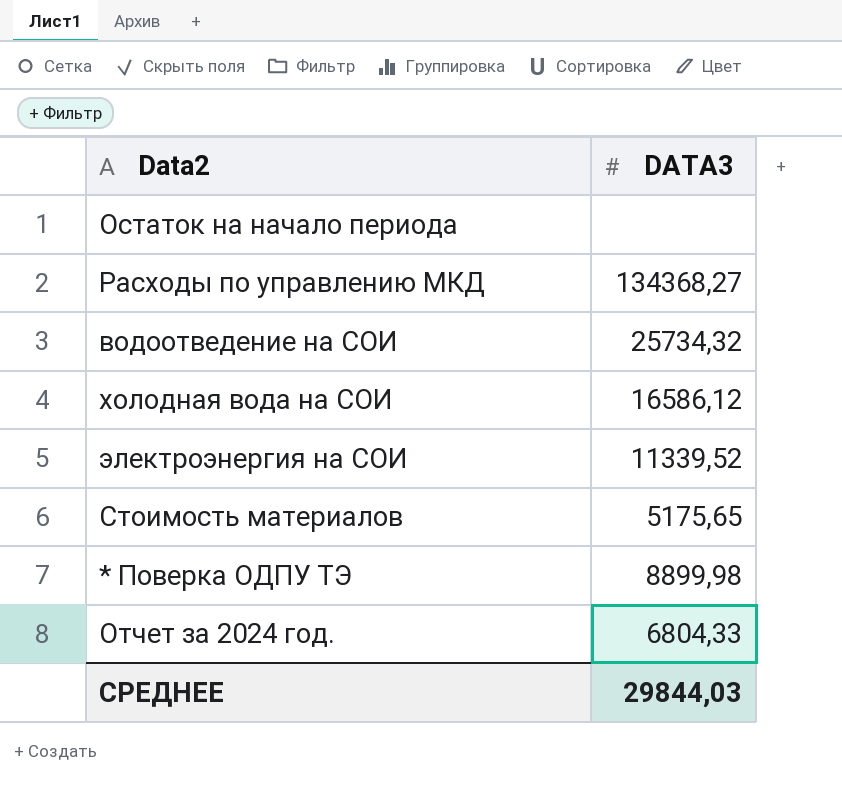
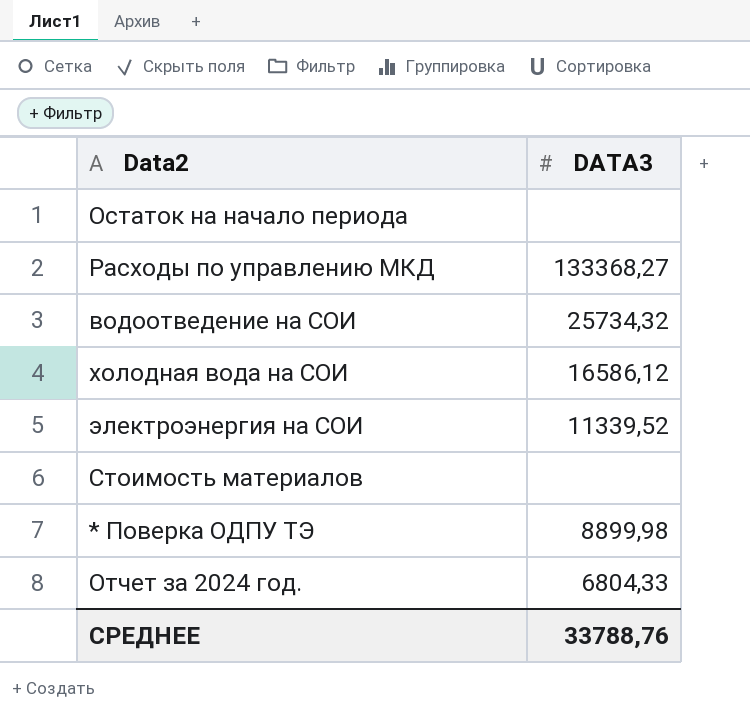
Расходы по управлению МКД | DATA3: 134368,27 -> 133368,27
Стоимость материалов | DATA3: 5175,65 -> none
СРЕДНЕЕ | DATA3: 29844,03 -> 33788,76

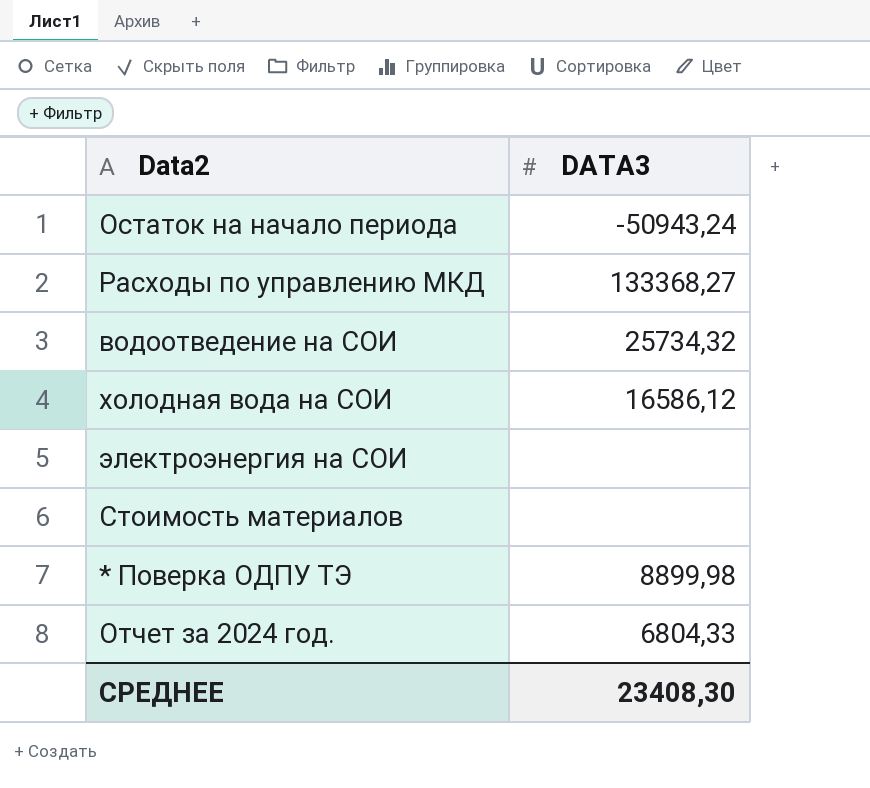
Остаток на начало периода | DATA3: none -> -50943,24
электроэнергия на СОИ | DATA3: 11339,52 -> none
СРЕДНЕЕ | DATA3: 33788,76 -> 23408,30

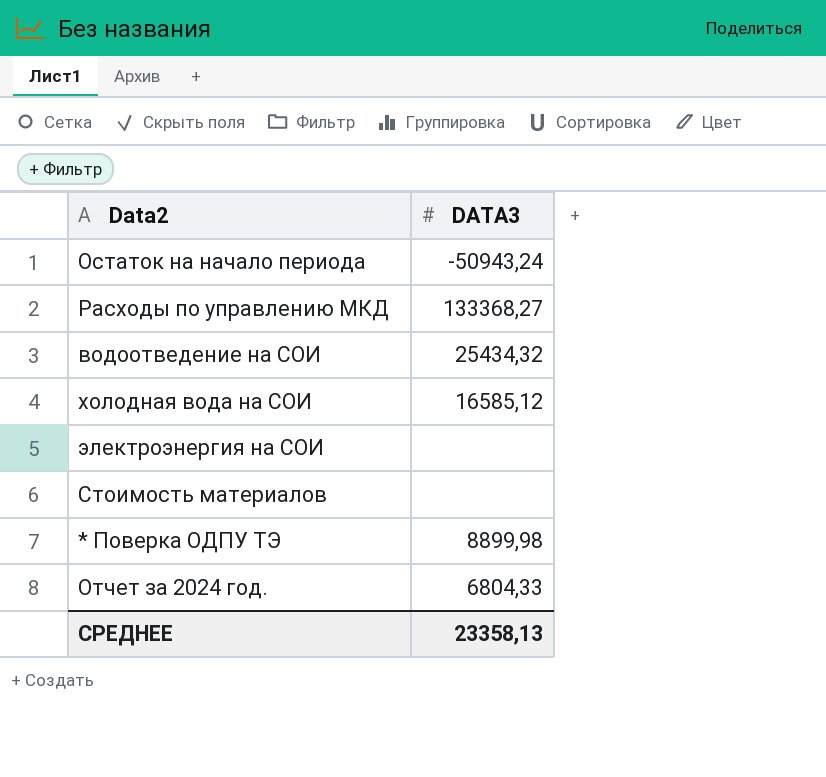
водоотведение на СОИ | DATA3: 25734,32 -> 25434,32
холодная вода на СОИ | DATA3: 16586,12 -> 16585,12
СРЕДНЕЕ | DATA3: 23408,30 -> 23358,13

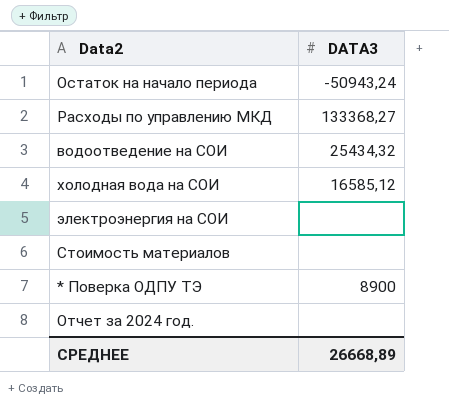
* Поверка ОДПУ ТЭ | DATA3: 8899,98 -> 8900
Отчет за 2024 год. | DATA3: 6804,33 -> none
СРЕДНЕЕ | DATA3: 23358,13 -> 26668,89

